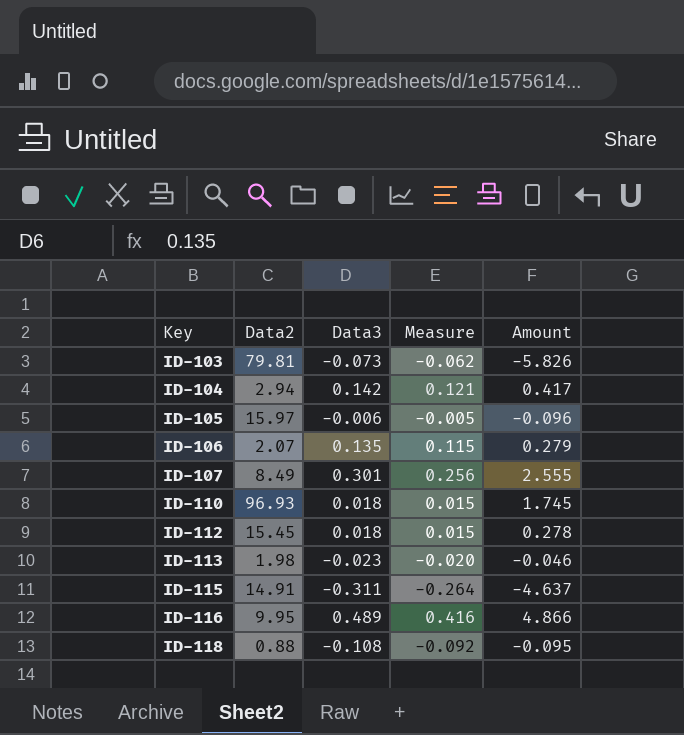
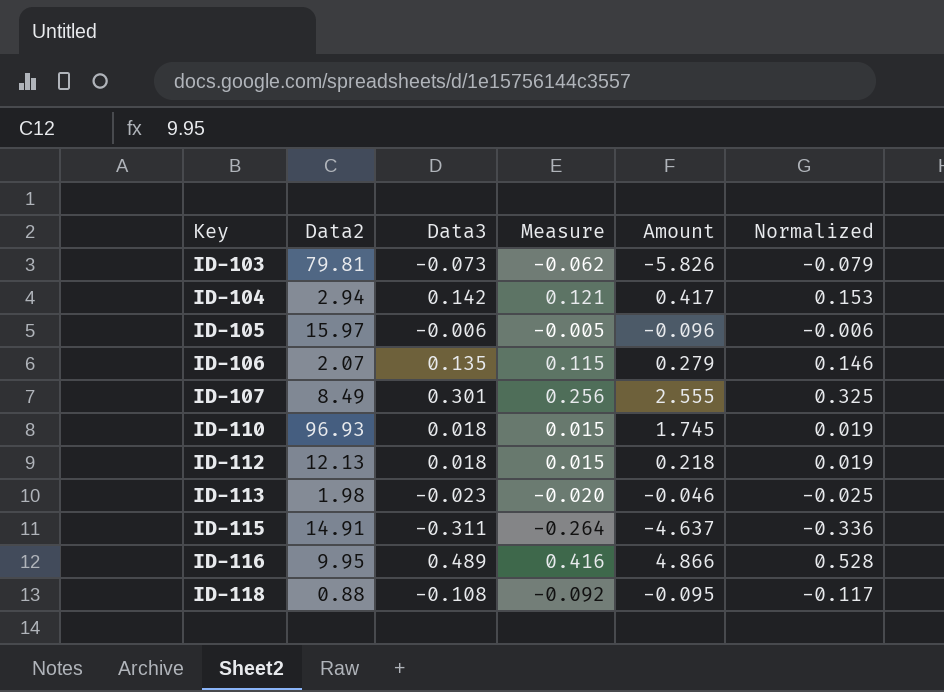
column Normalized | formula: none -> [Data3] * 1.08
ID-112 | Data2: 15.45 -> 12.13
ID-112 | Amount: 0.278 -> 0.218

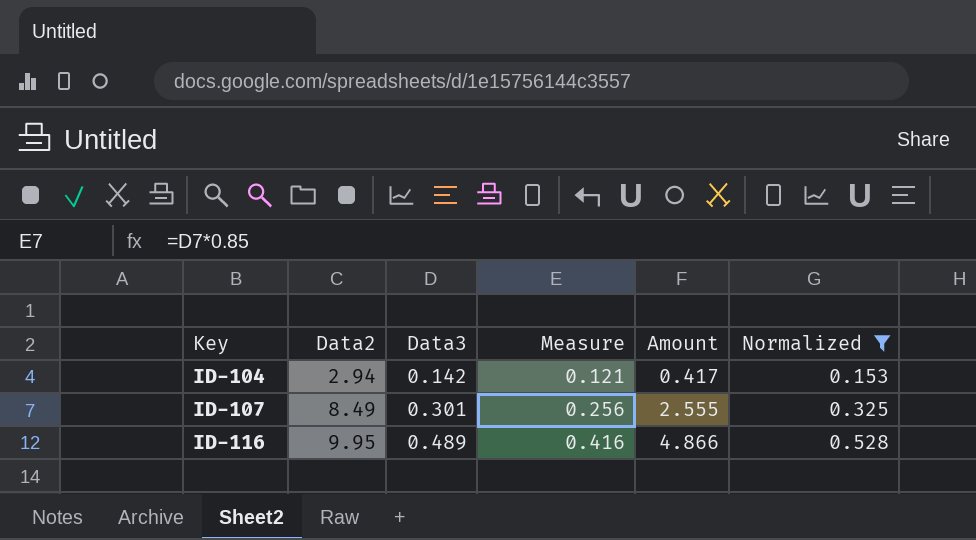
filter: none -> Normalized >= 0.153

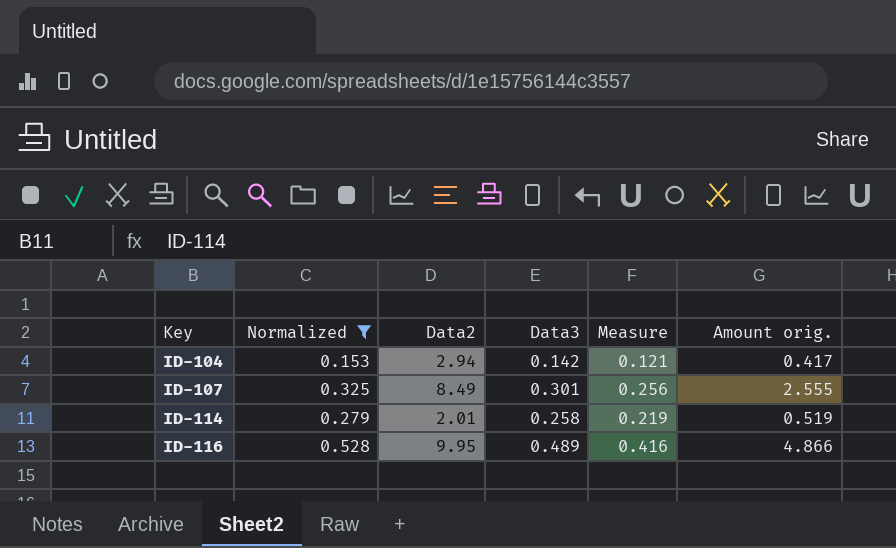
column Normalized | position: 6 -> 2
column name: Amount -> Amount orig.
row ID-114: none -> 0.279 | 2.01 | 0.258 | 0.219 | 0.519

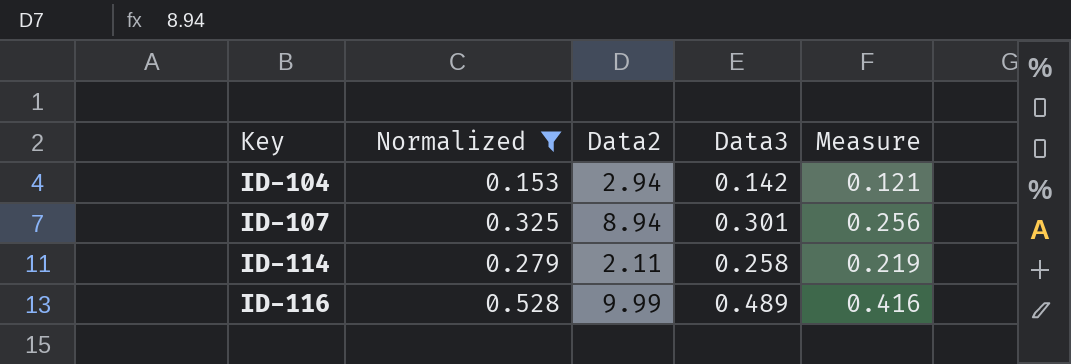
column Amount orig. | formula: [Data2] * [Data3] -> none
ID-107 | Data2: 8.49 -> 8.94
ID-114 | Data2: 2.01 -> 2.11
ID-116 | Data2: 9.95 -> 9.99

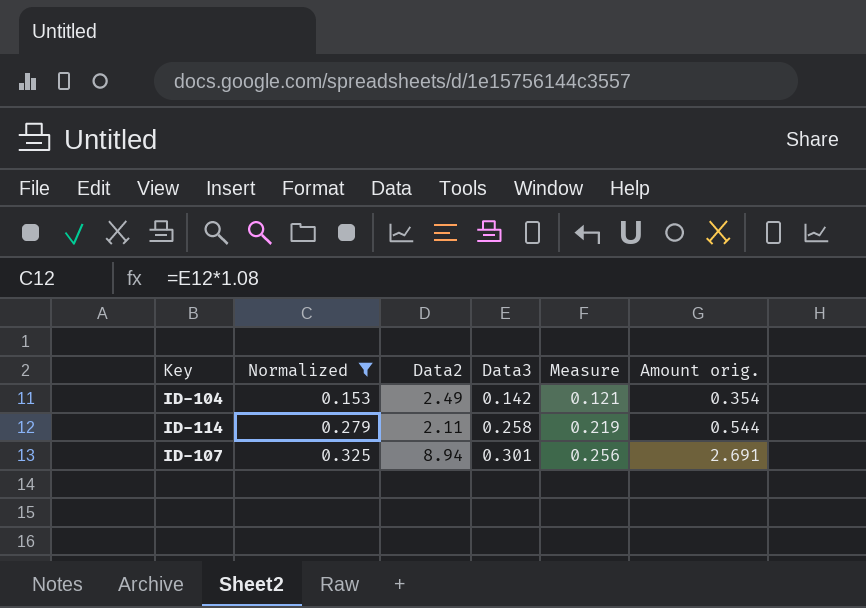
row order: Key ascending -> Normalized ascending
column Amount orig. | formula: none -> [Data2] * [Data3]
row ID-116: 0.528 | 9.99 | 0.489 | 0.416 -> none
ID-104 | Data2: 2.94 -> 2.49

